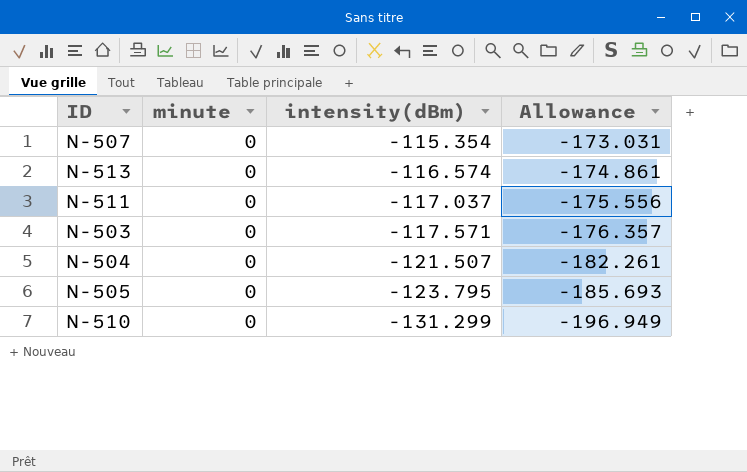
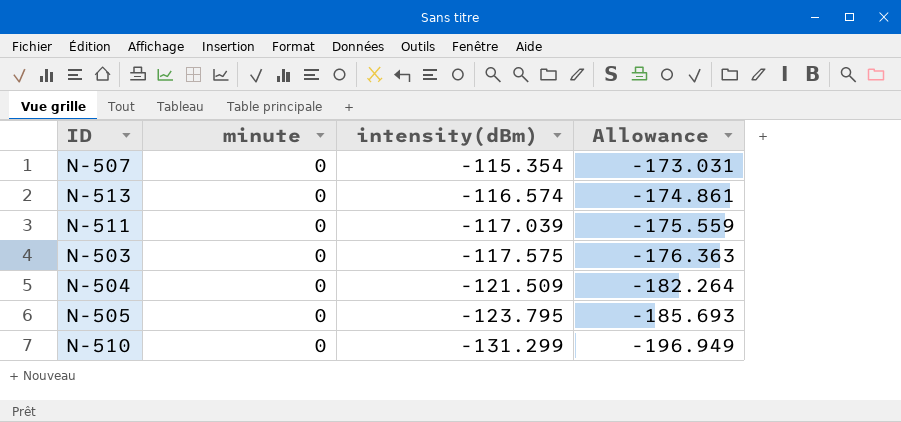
N-511 | intensity(dBm): -117.037 -> -117.039
N-511 | Allowance: -175.556 -> -175.559
N-503 | intensity(dBm): -117.571 -> -117.575
N-503 | Allowance: -176.357 -> -176.363
N-504 | intensity(dBm): -121.507 -> -121.509
N-504 | Allowance: -182.261 -> -182.264

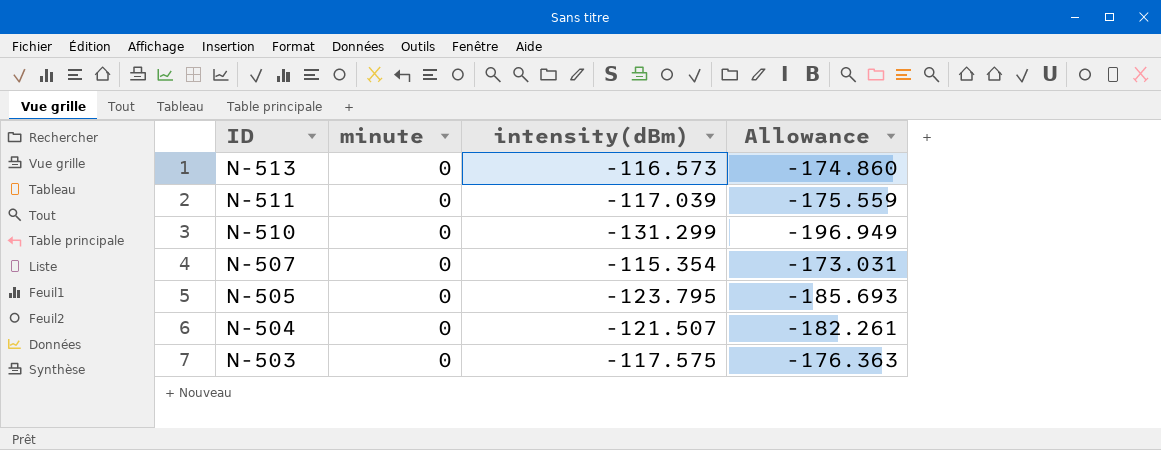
row order: intensity(dBm) descending -> ID descending
N-513 | intensity(dBm): -116.574 -> -116.573
N-513 | Allowance: -174.861 -> -174.860
N-504 | intensity(dBm): -121.509 -> -121.507
N-504 | Allowance: -182.264 -> -182.261

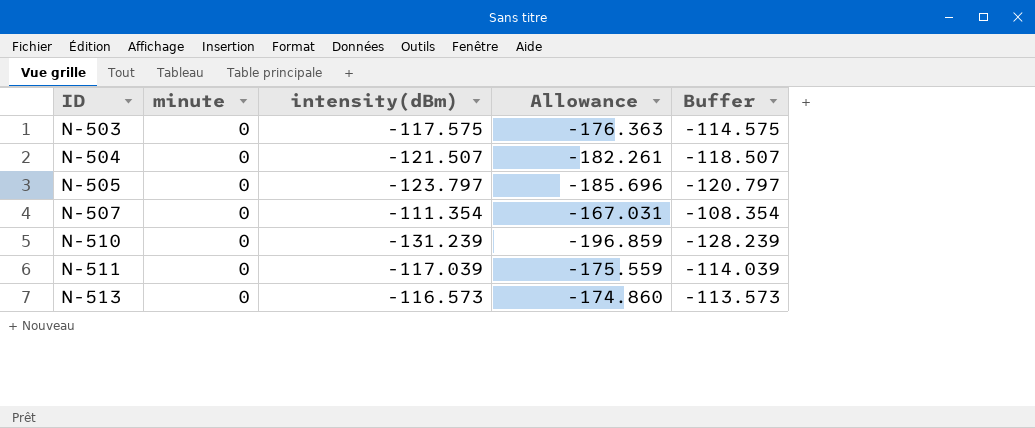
row order: ID descending -> ID ascending
column Buffer | formula: none -> [intensity(dBm)] + 3
N-505 | intensity(dBm): -123.795 -> -123.797
N-505 | Allowance: -185.693 -> -185.696
N-507 | intensity(dBm): -115.354 -> -111.354
N-507 | Allowance: -173.031 -> -167.031
N-510 | intensity(dBm): -131.299 -> -131.239
N-510 | Allowance: -196.949 -> -196.859

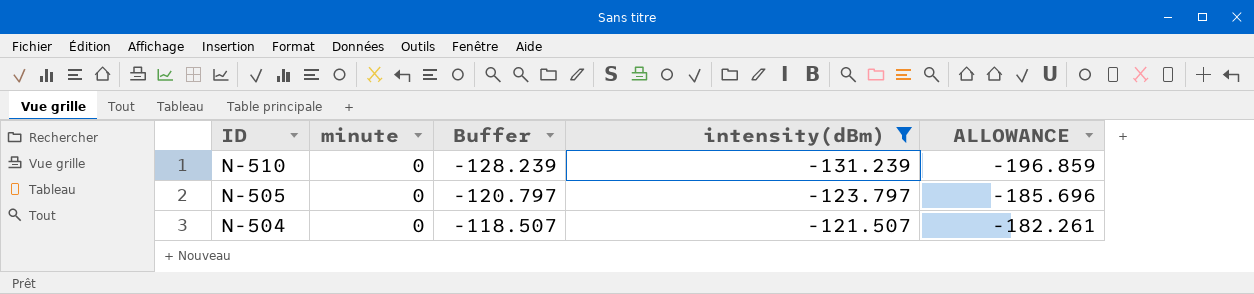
filter: none -> intensity(dBm) <= -121.507
row order: ID ascending -> ID descending
column Buffer | position: 5 -> 3
column name: Allowance -> ALLOWANCE

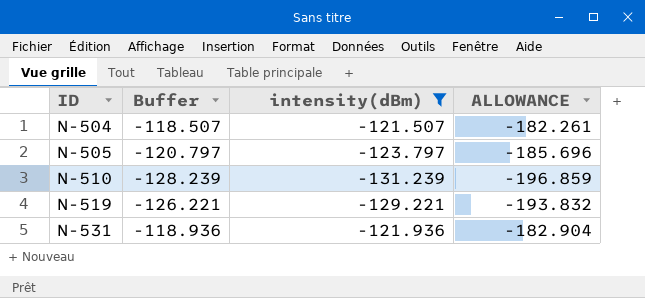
row order: ID descending -> ID ascending
column minute | position: 2 -> none
row N-519: none -> -126.221 | -129.221 | -193.832
row N-531: none -> -118.936 | -121.936 | -182.904

